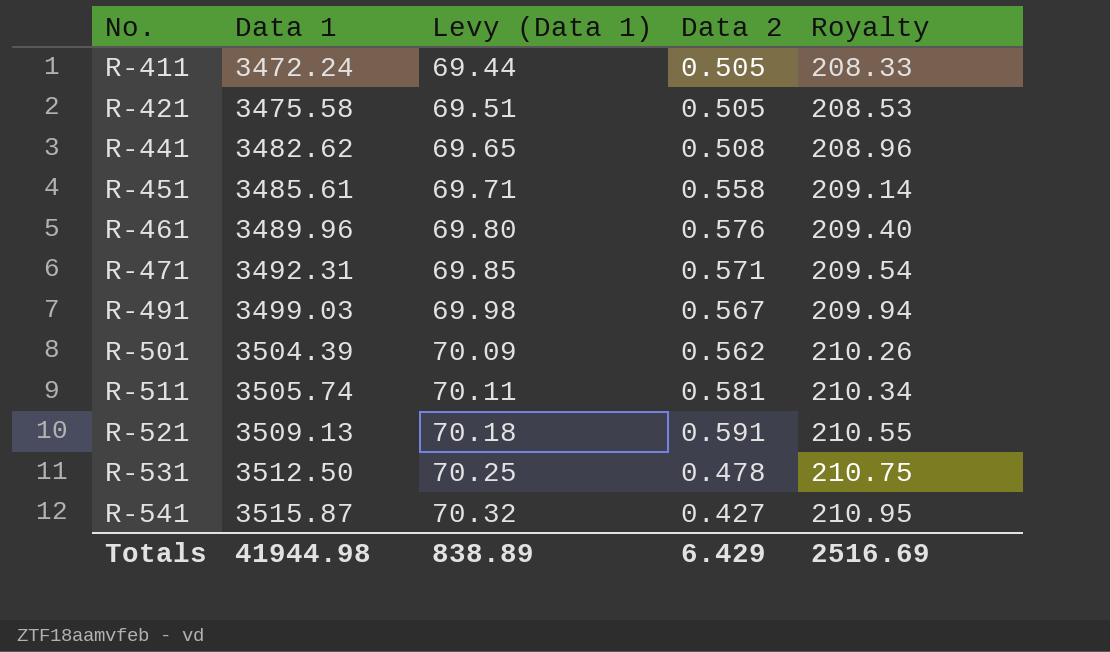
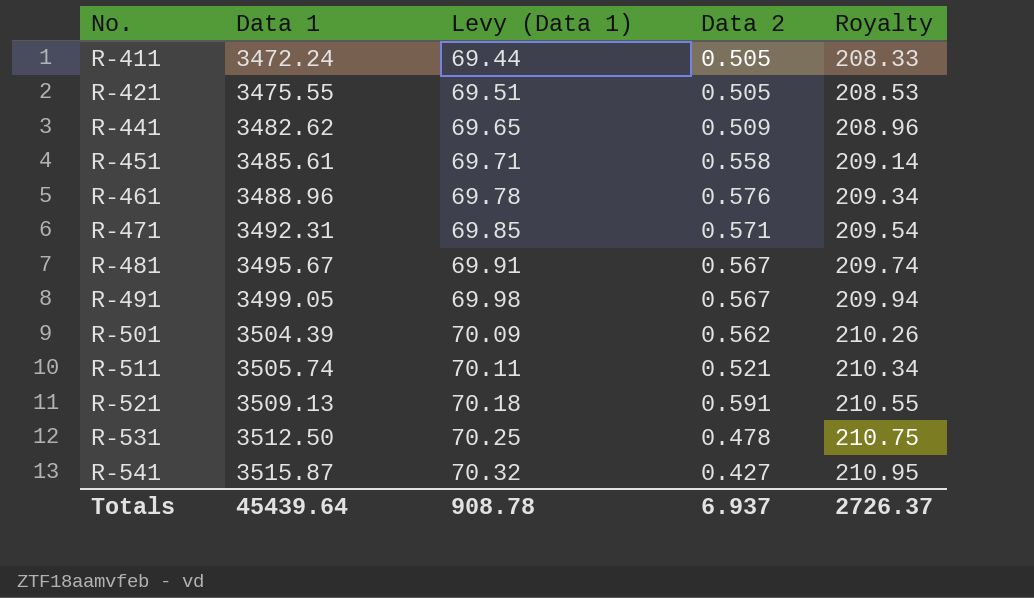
R-421 | Data 1: 3475.58 -> 3475.55
R-441 | Data 2: 0.508 -> 0.509
R-461 | Data 1: 3489.96 -> 3488.96
R-461 | Levy (Data 1): 69.80 -> 69.78
R-461 | Royalty: 209.40 -> 209.34
row R-481: none -> 3495.67 | 69.91 | 0.567 | 209.74
R-491 | Data 1: 3499.03 -> 3499.05
R-511 | Data 2: 0.581 -> 0.521
Totals | Data 1: 41944.98 -> 45439.64
Totals | Levy (Data 1): 838.89 -> 908.78
Totals | Data 2: 6.429 -> 6.937
Totals | Royalty: 2516.69 -> 2726.37

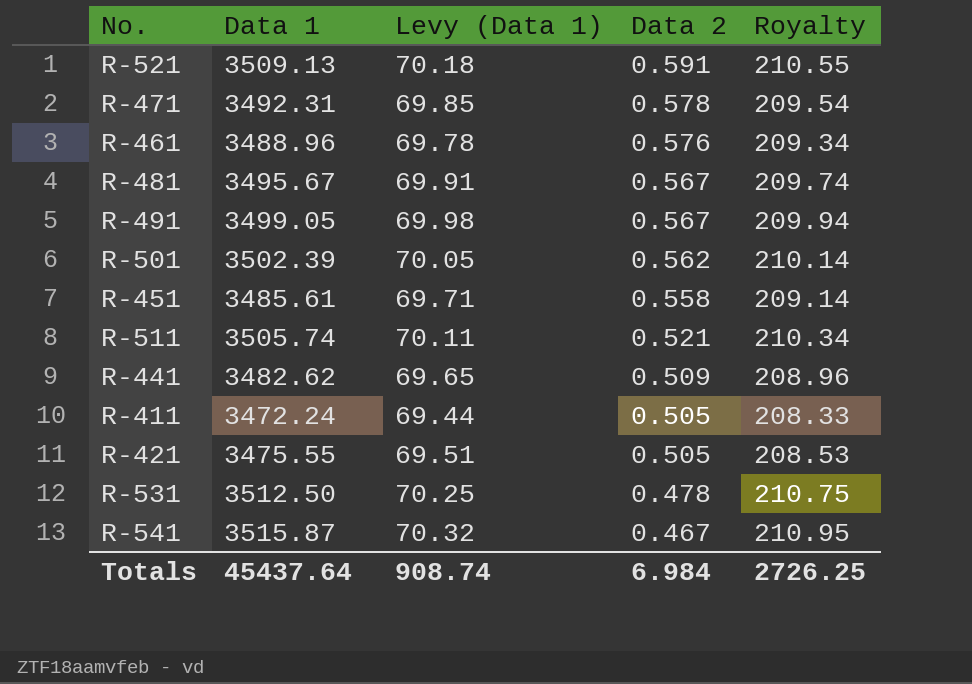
row order: No. ascending -> Data 2 descending
R-471 | Data 2: 0.571 -> 0.578
R-501 | Data 1: 3504.39 -> 3502.39
R-501 | Levy (Data 1): 70.09 -> 70.05
R-501 | Royalty: 210.26 -> 210.14
R-541 | Data 2: 0.427 -> 0.467
Totals | Data 1: 45439.64 -> 45437.64
Totals | Levy (Data 1): 908.78 -> 908.74
Totals | Data 2: 6.937 -> 6.984
Totals | Royalty: 2726.37 -> 2726.25

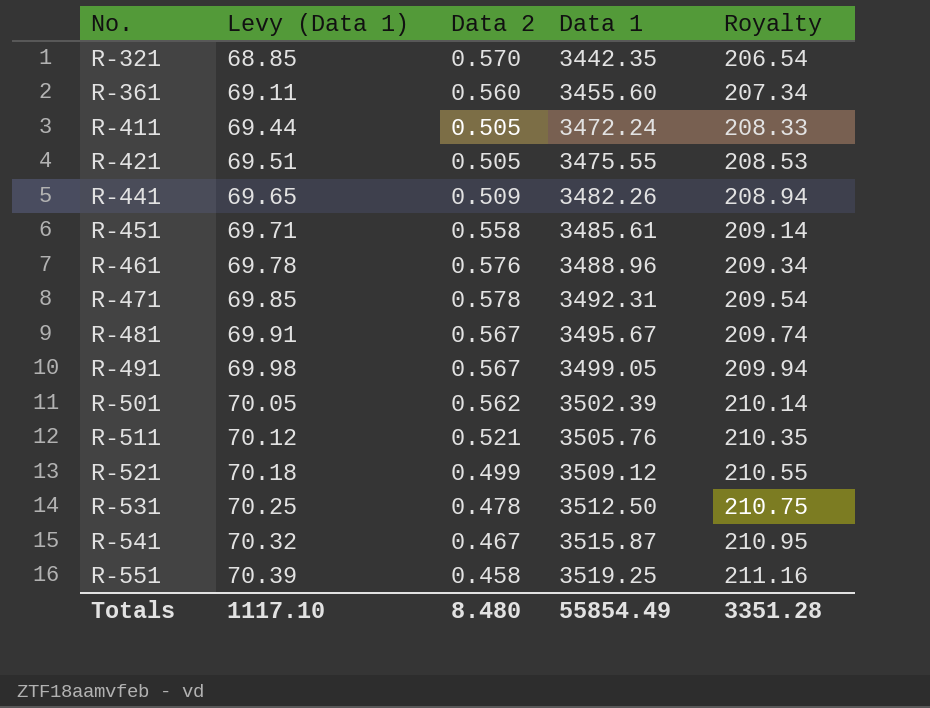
row order: Data 2 descending -> No. ascending
column Data 1 | position: 2 -> 4
row R-321: none -> 68.85 | 0.570 | 3442.35 | 206.54
row R-361: none -> 69.11 | 0.560 | 3455.60 | 207.34
R-441 | Data 1: 3482.62 -> 3482.26
R-441 | Royalty: 208.96 -> 208.94
R-511 | Levy (Data 1): 70.11 -> 70.12
R-511 | Data 1: 3505.74 -> 3505.76
R-511 | Royalty: 210.34 -> 210.35
R-521 | Data 2: 0.591 -> 0.499
R-521 | Data 1: 3509.13 -> 3509.12
row R-551: none -> 70.39 | 0.458 | 3519.25 | 211.16
Totals | Levy (Data 1): 908.74 -> 1117.10
Totals | Data 2: 6.984 -> 8.480
Totals | Data 1: 45437.64 -> 55854.49
Totals | Royalty: 2726.25 -> 3351.28

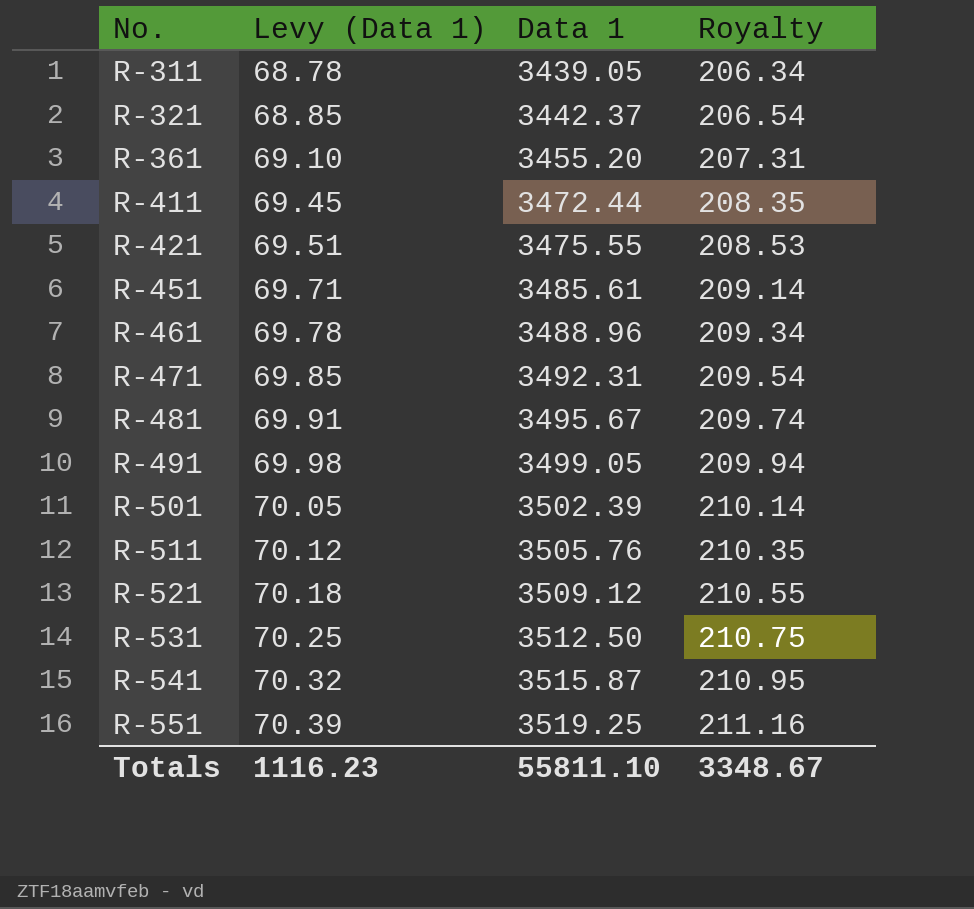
column Data 2 | position: 3 -> none
row R-441: 69.65 | 0.509 | 3482.26 | 208.94 -> none
row R-311: none -> 68.78 | 3439.05 | 206.34
R-321 | Data 1: 3442.35 -> 3442.37
R-361 | Levy (Data 1): 69.11 -> 69.10
R-361 | Data 1: 3455.60 -> 3455.20
R-361 | Royalty: 207.34 -> 207.31
R-411 | Levy (Data 1): 69.44 -> 69.45
R-411 | Data 1: 3472.24 -> 3472.44
R-411 | Royalty: 208.33 -> 208.35
Totals | Levy (Data 1): 1117.10 -> 1116.23
Totals | Data 1: 55854.49 -> 55811.10
Totals | Royalty: 3351.28 -> 3348.67

